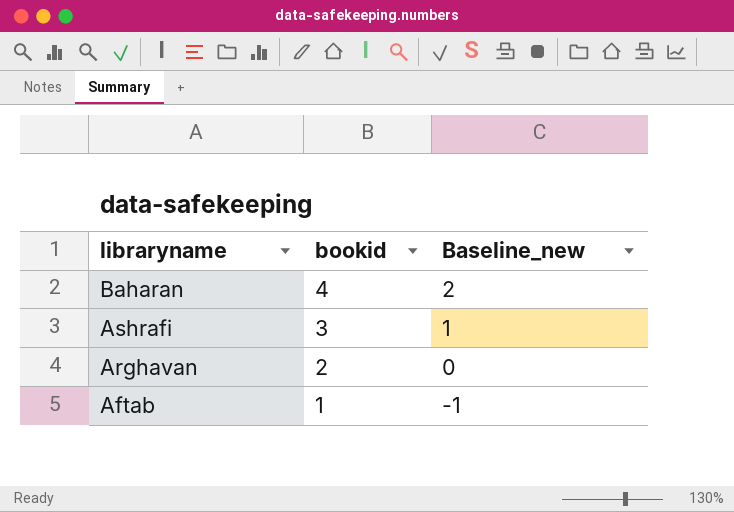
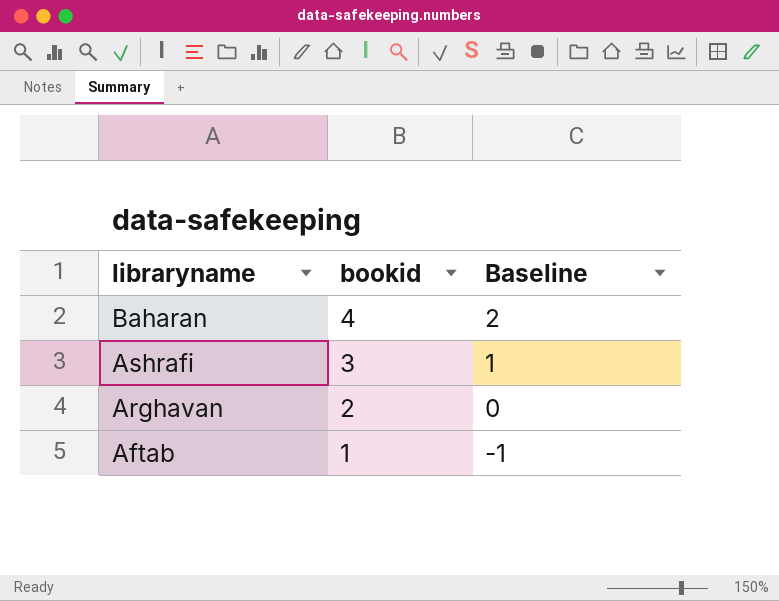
column name: Baseline_new -> Baseline

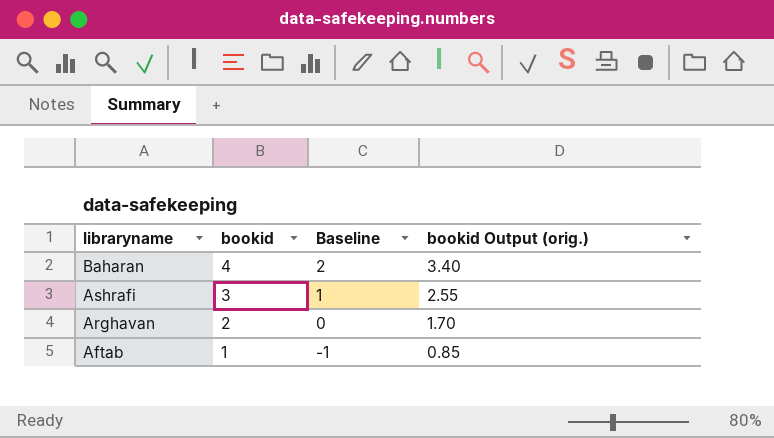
column bookid Output (orig.) | formula: none -> [bookid] * 0.85

